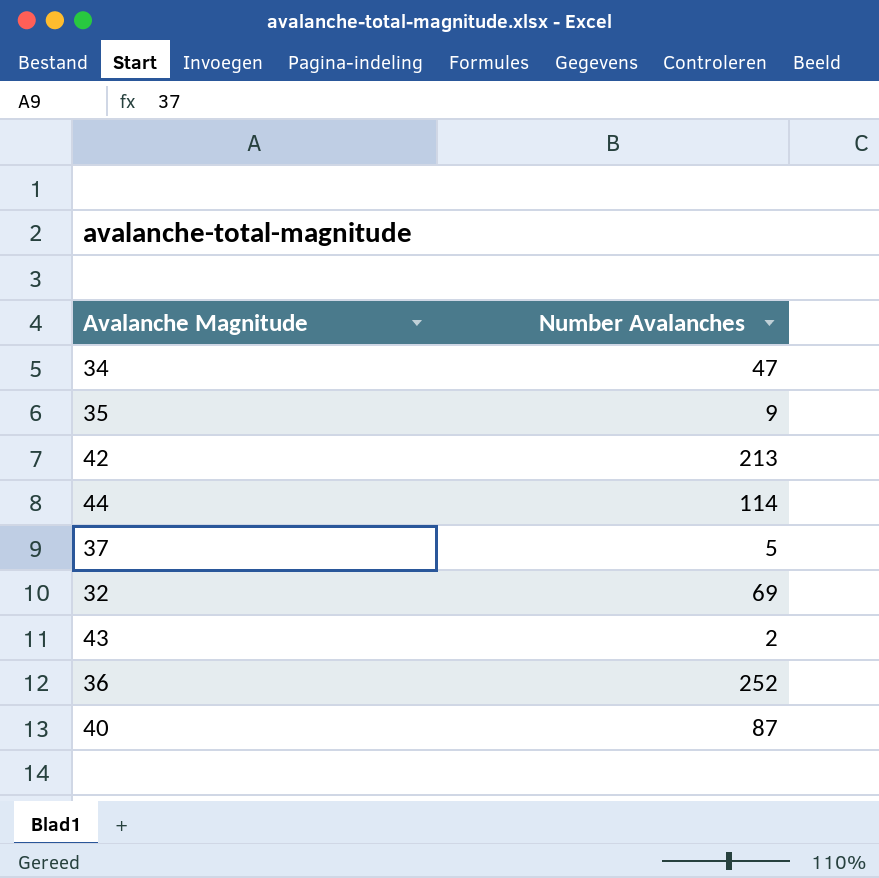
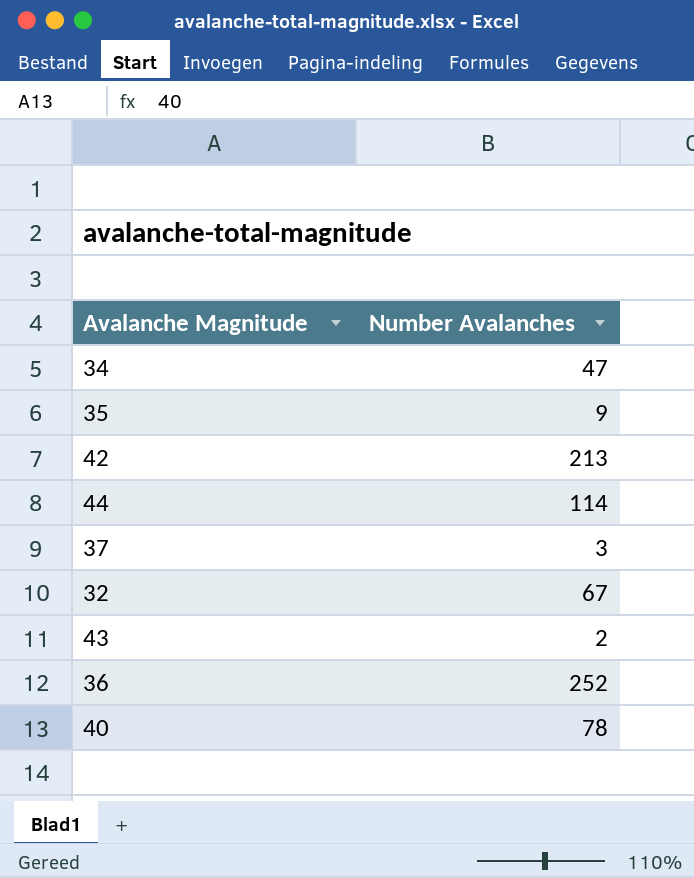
37 | Number Avalanches: 5 -> 3
32 | Number Avalanches: 69 -> 67
40 | Number Avalanches: 87 -> 78

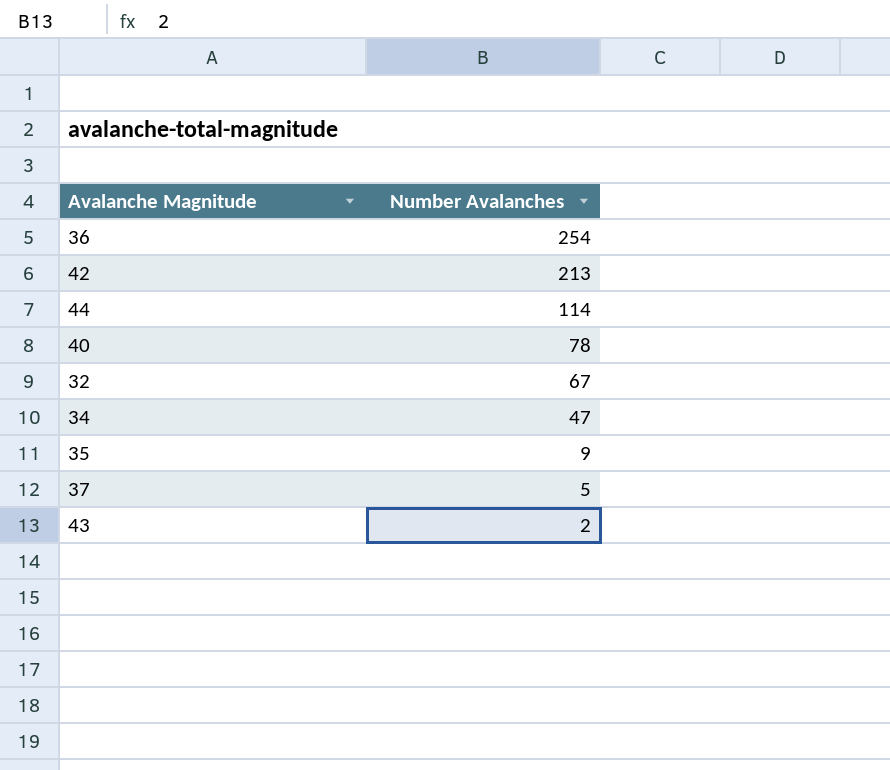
row order: none -> Number Avalanches descending
36 | Number Avalanches: 252 -> 254
37 | Number Avalanches: 3 -> 5

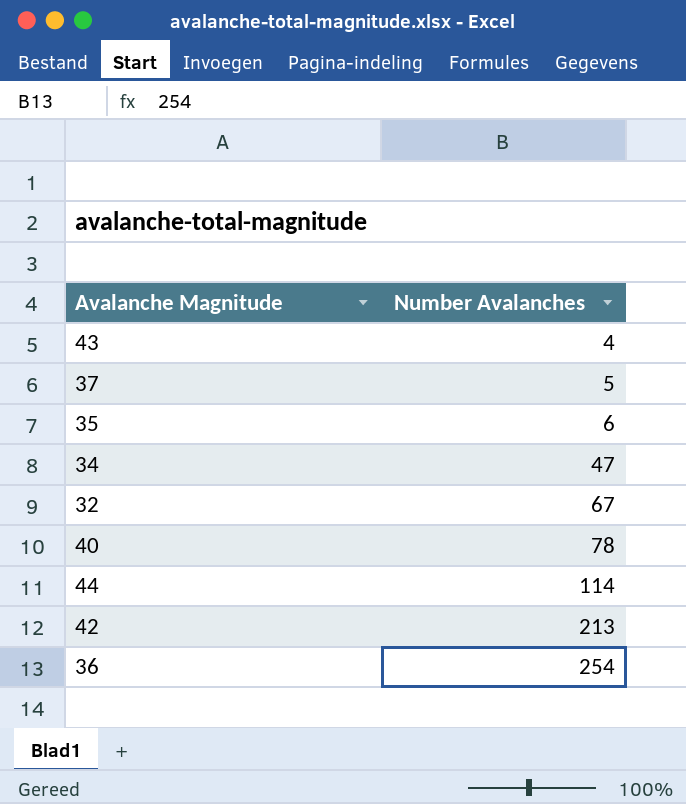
row order: Number Avalanches descending -> Number Avalanches ascending
43 | Number Avalanches: 2 -> 4
35 | Number Avalanches: 9 -> 6

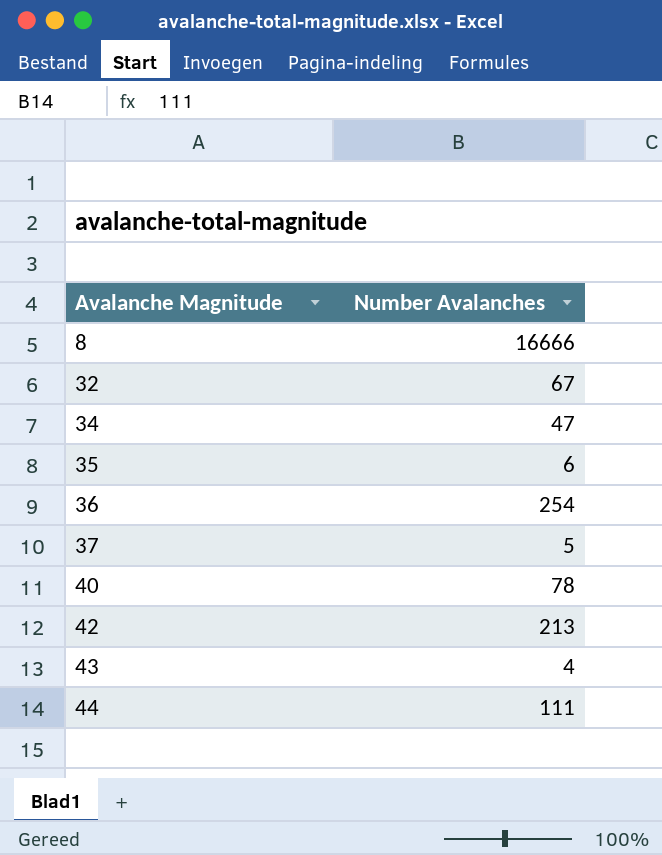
row order: Number Avalanches ascending -> Avalanche Magnitude ascending
row 8: none -> 16666
44 | Number Avalanches: 114 -> 111

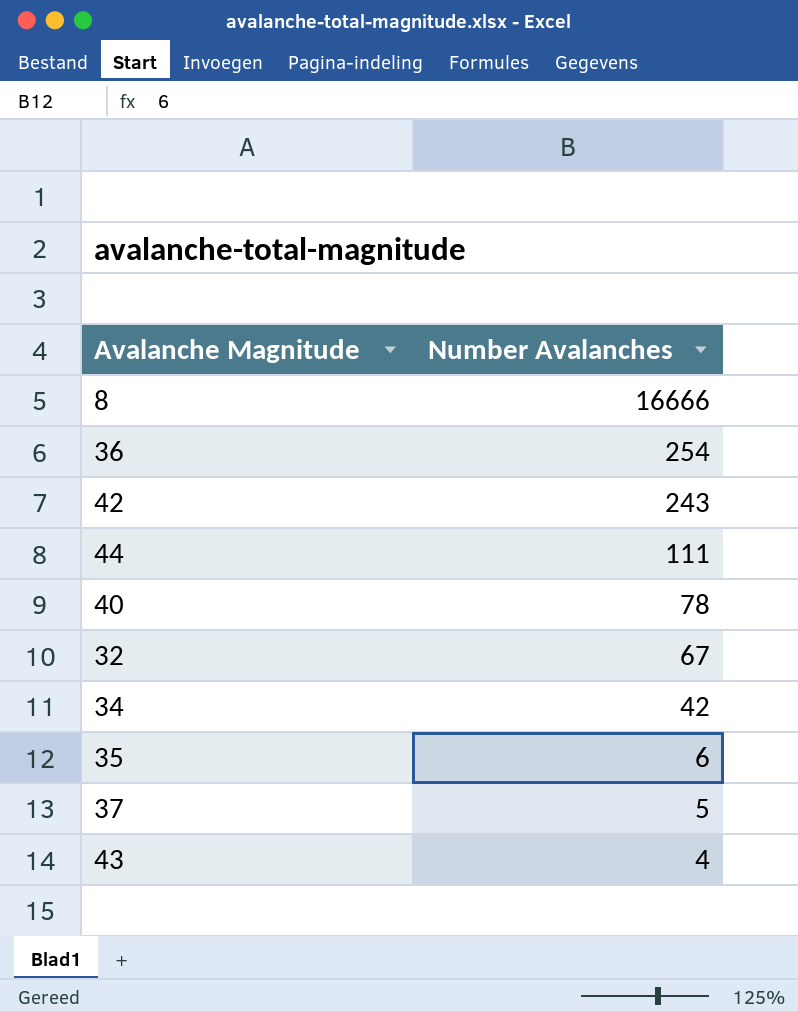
row order: Avalanche Magnitude ascending -> Number Avalanches descending
42 | Number Avalanches: 213 -> 243
34 | Number Avalanches: 47 -> 42

